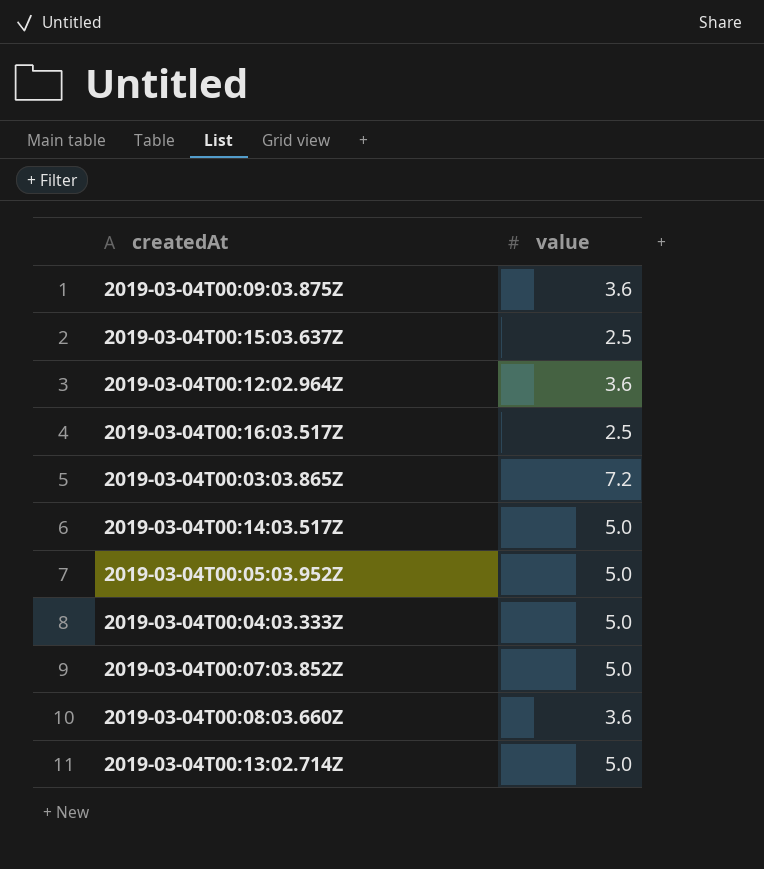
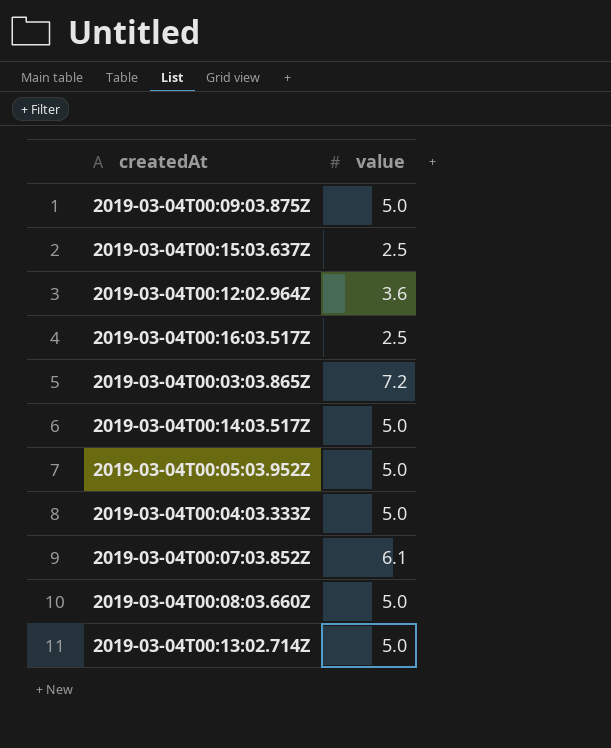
2019-03-04T00:09:03.875Z | value: 3.6 -> 5.0
2019-03-04T00:07:03.852Z | value: 5.0 -> 6.1
2019-03-04T00:08:03.660Z | value: 3.6 -> 5.0

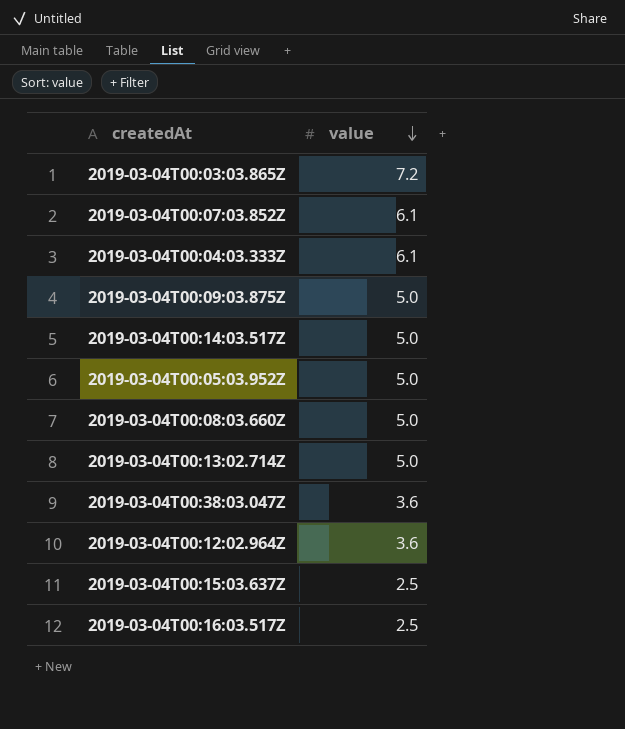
row order: none -> value descending
2019-03-04T00:04:03.333Z | value: 5.0 -> 6.1
row 2019-03-04T00:38:03.047Z: none -> 3.6

